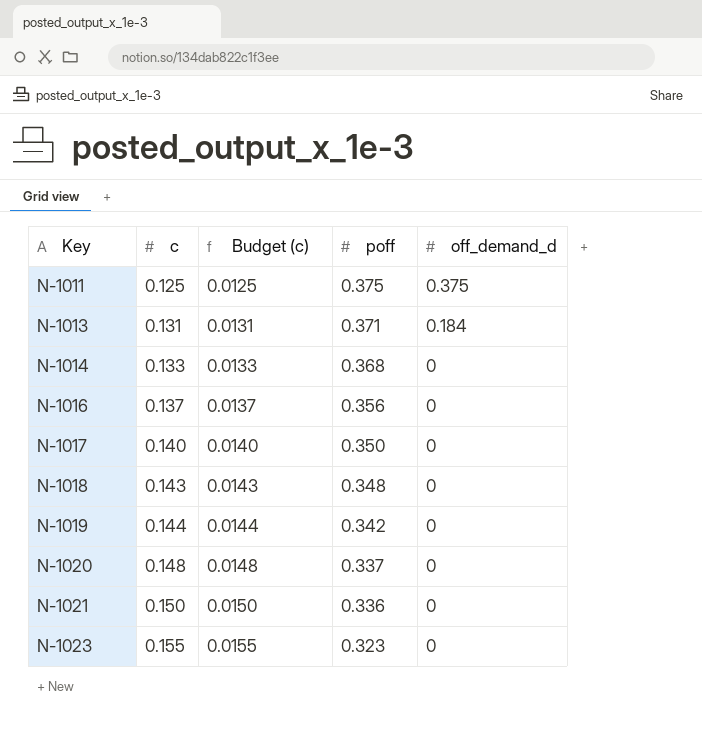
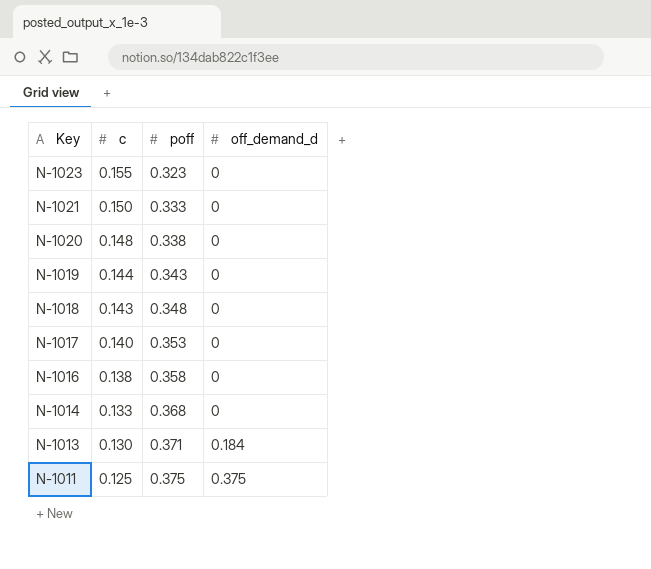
row order: Key ascending -> Key descending
column Budget (c) | formula: [c] * 0.1 -> none
N-1021 | poff: 0.336 -> 0.333
N-1020 | poff: 0.337 -> 0.338
N-1019 | poff: 0.342 -> 0.343
N-1017 | poff: 0.350 -> 0.353
N-1016 | c: 0.137 -> 0.138
N-1016 | poff: 0.356 -> 0.358
N-1013 | c: 0.131 -> 0.130

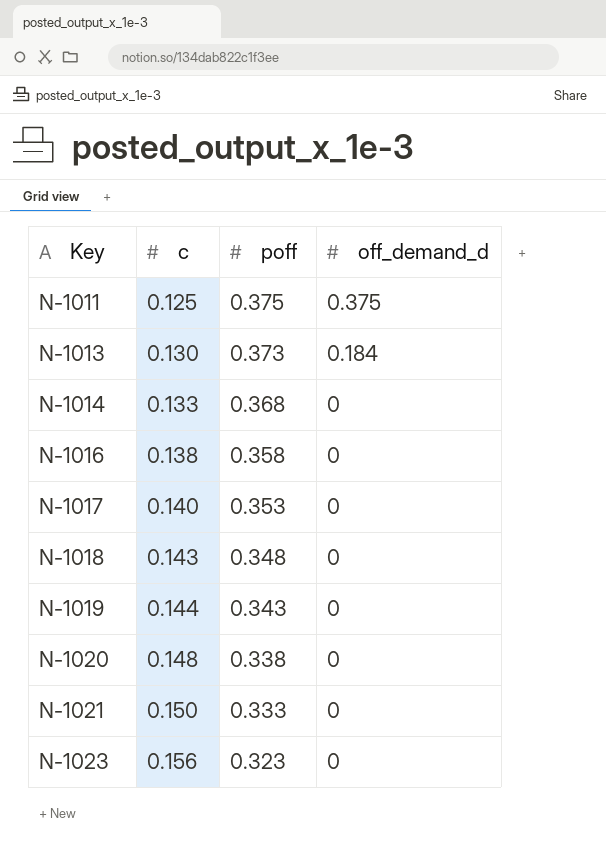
row order: Key descending -> Key ascending
N-1013 | poff: 0.371 -> 0.373
N-1023 | c: 0.155 -> 0.156

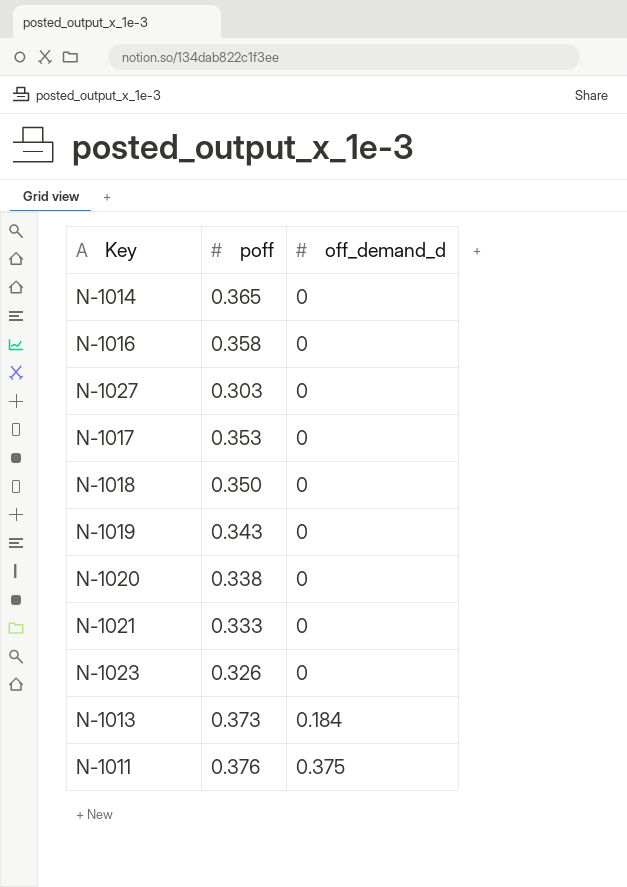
row order: Key ascending -> off_demand_d ascending
column c | position: 2 -> none
N-1014 | poff: 0.368 -> 0.365
row N-1027: none -> 0.303 | 0
N-1018 | poff: 0.348 -> 0.350
N-1023 | poff: 0.323 -> 0.326
N-1011 | poff: 0.375 -> 0.376

